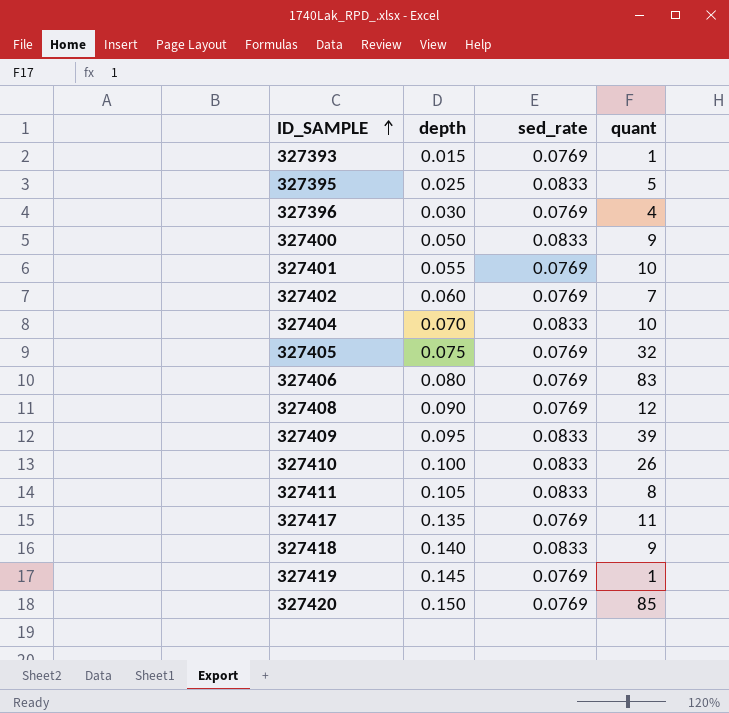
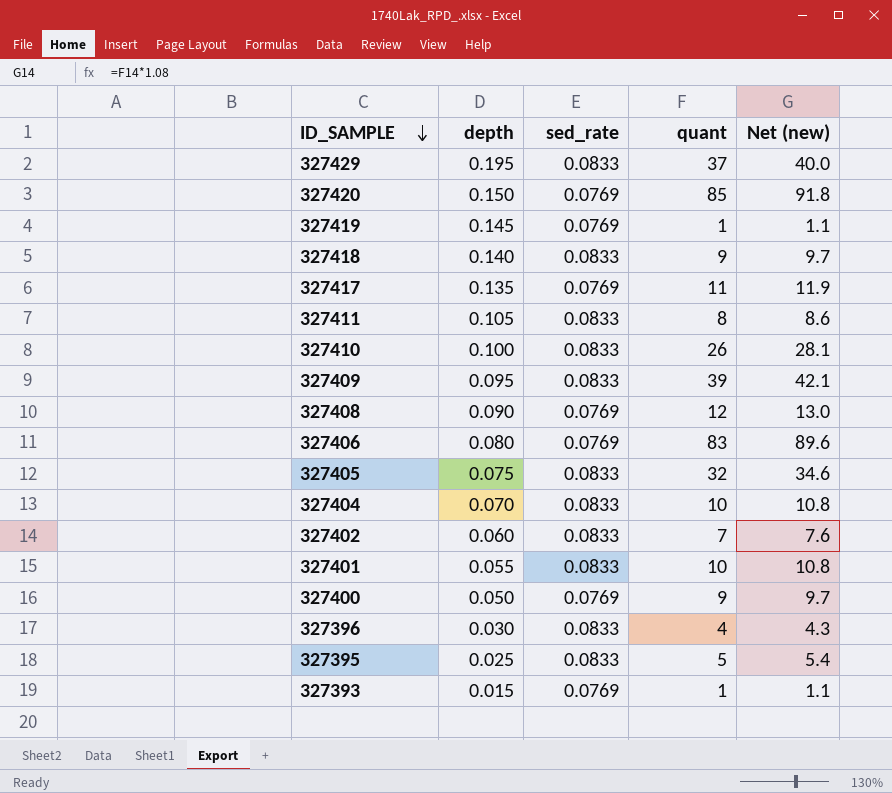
row order: ID_SAMPLE ascending -> ID_SAMPLE descending
column Net (new) | formula: none -> [quant] * 1.08
row 327429: none -> 0.195 | 0.0833 | 37 | 40.0
327405 | sed_rate: 0.0769 -> 0.0833
327402 | sed_rate: 0.0769 -> 0.0833
327401 | sed_rate: 0.0769 -> 0.0833
327400 | sed_rate: 0.0833 -> 0.0769
327396 | sed_rate: 0.0769 -> 0.0833

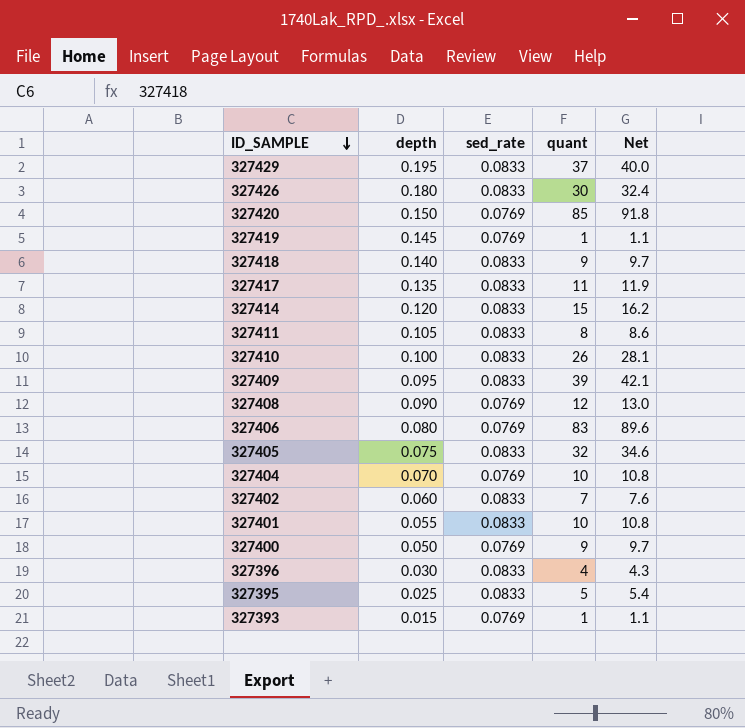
column name: Net (new) -> Net
row 327426: none -> 0.180 | 0.0833 | 30 | 32.4
327417 | sed_rate: 0.0769 -> 0.0833
row 327414: none -> 0.120 | 0.0833 | 15 | 16.2
327404 | sed_rate: 0.0833 -> 0.0769

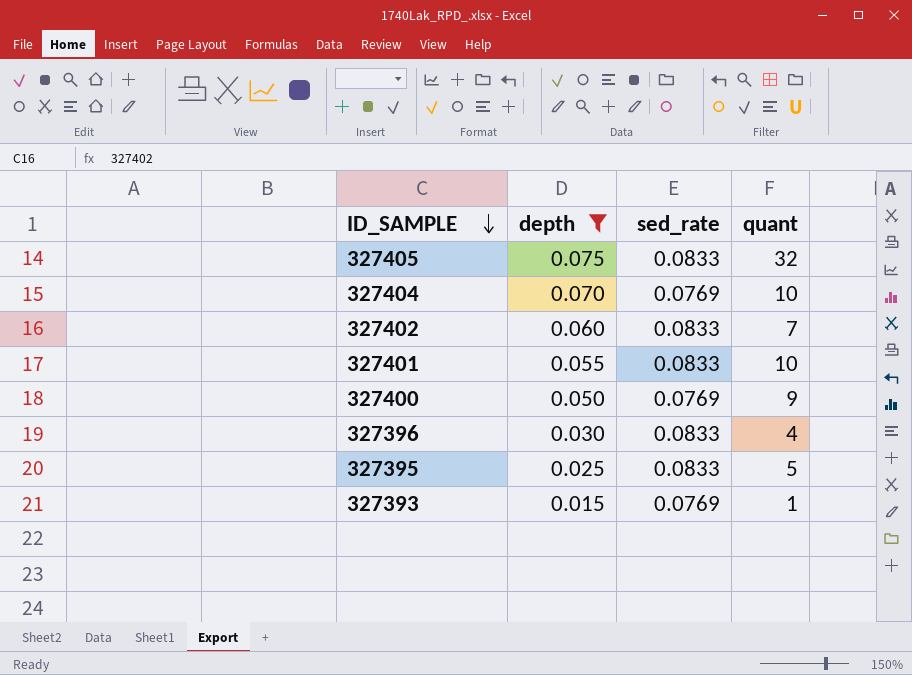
filter: none -> depth <= 0.075
column Net | formula: [quant] * 1.08 -> none

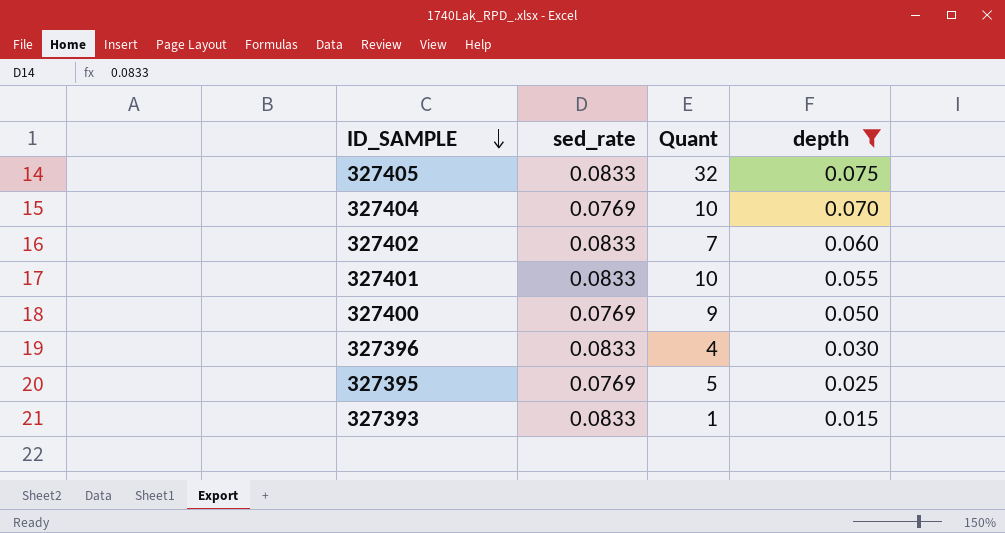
column name: quant -> Quant
column depth | position: 2 -> 4
327395 | sed_rate: 0.0833 -> 0.0769
327393 | sed_rate: 0.0769 -> 0.0833

